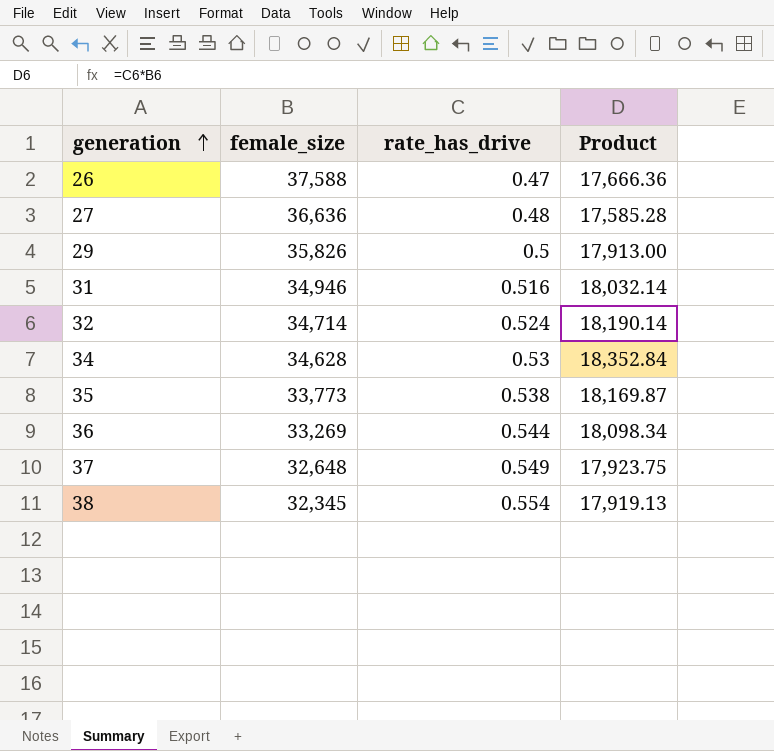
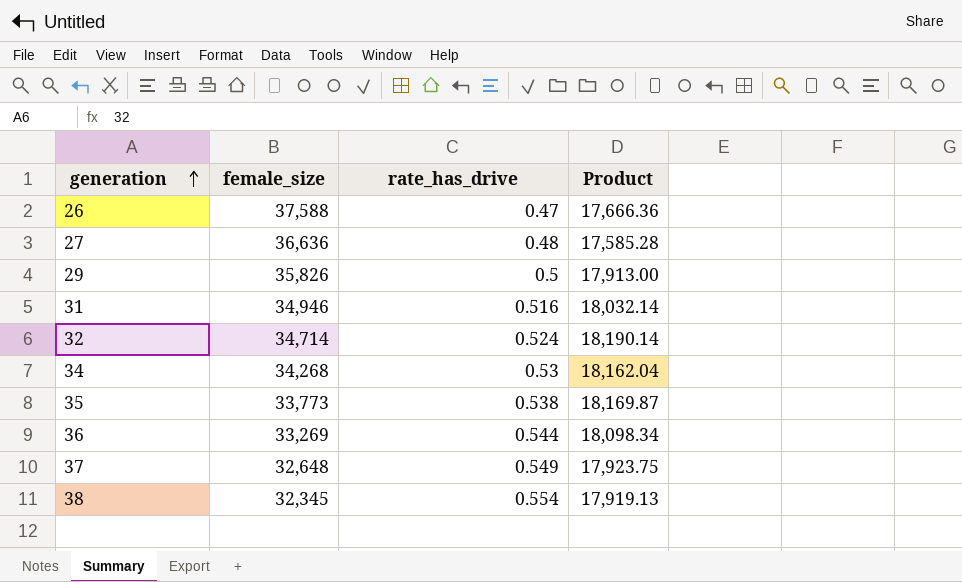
34 | female_size: 34,628 -> 34,268
34 | Product: 18,352.84 -> 18,162.04

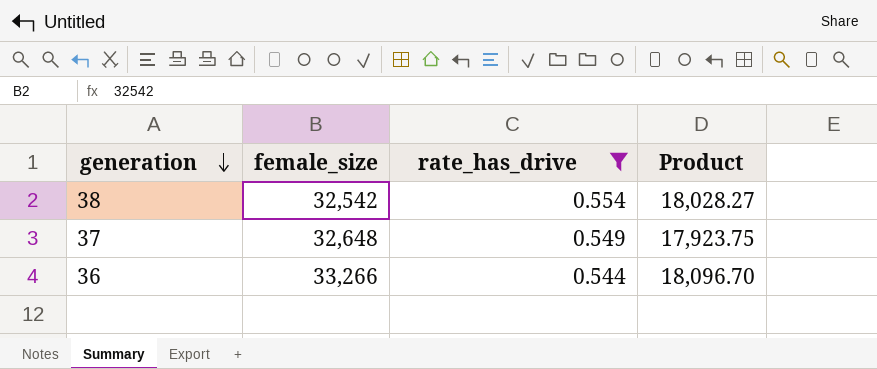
filter: none -> rate_has_drive >= 0.544
row order: generation ascending -> generation descending
38 | female_size: 32,345 -> 32,542
38 | Product: 17,919.13 -> 18,028.27
36 | female_size: 33,269 -> 33,266
36 | Product: 18,098.34 -> 18,096.70

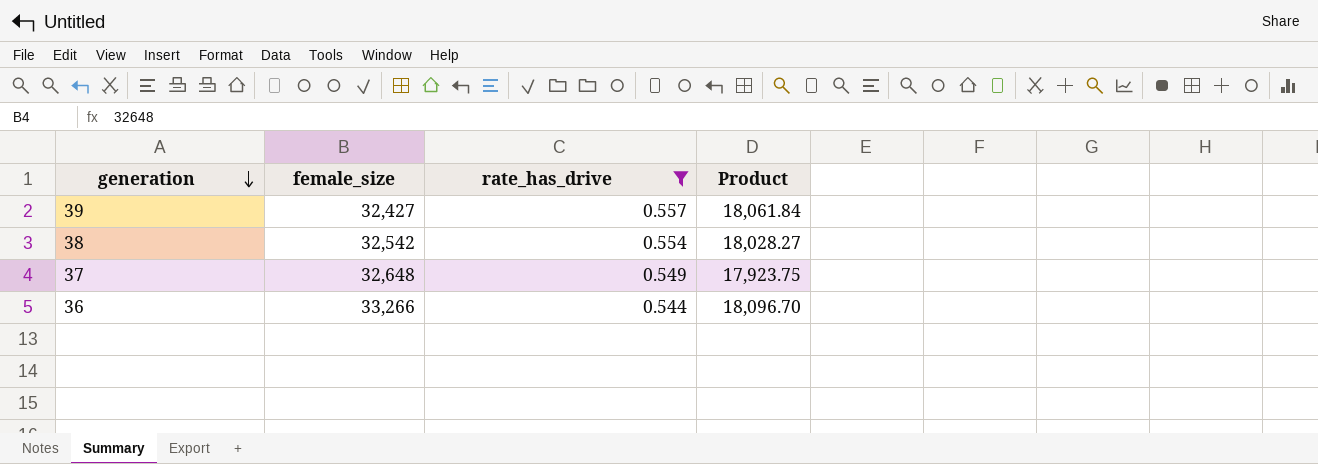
row 39: none -> 32,427 | 0.557 | 18,061.84

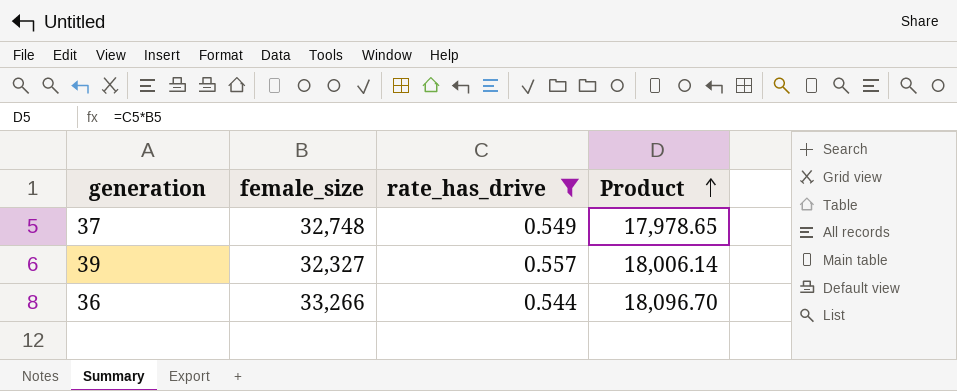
row order: generation descending -> Product ascending
row 38: 32,542 | 0.554 | 18,028.27 -> none
37 | female_size: 32,648 -> 32,748
37 | Product: 17,923.75 -> 17,978.65
39 | female_size: 32,427 -> 32,327
39 | Product: 18,061.84 -> 18,006.14

